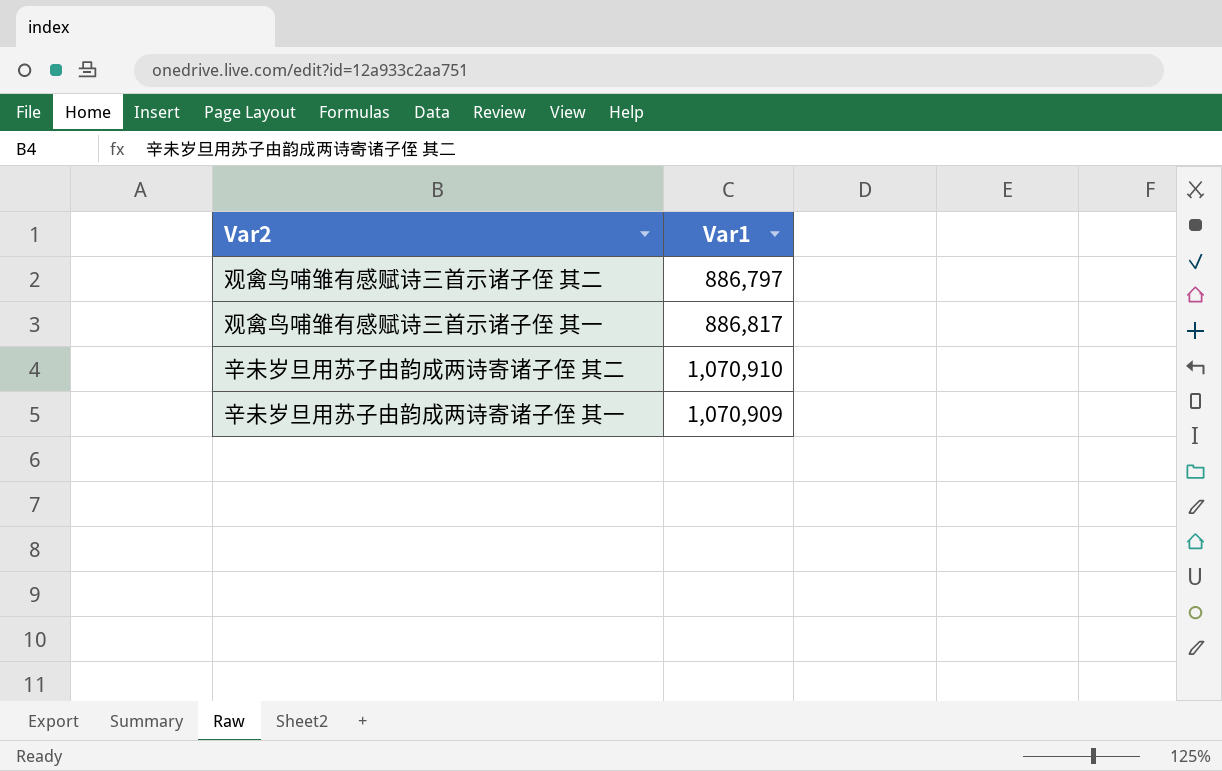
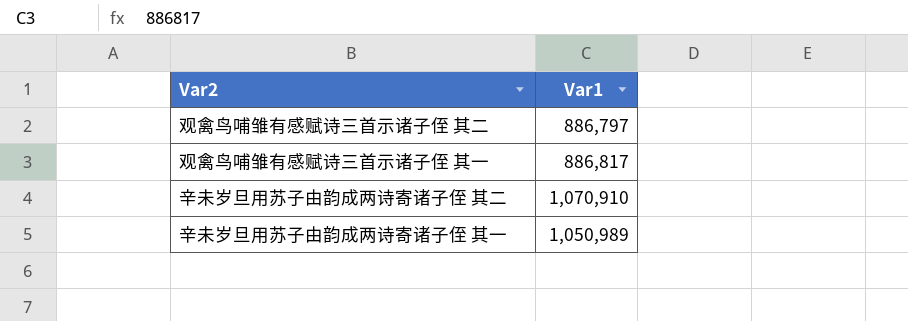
辛未岁旦用苏子由韵成两诗寄诸子侄 其一 | Var1: 1,070,909 -> 1,050,989

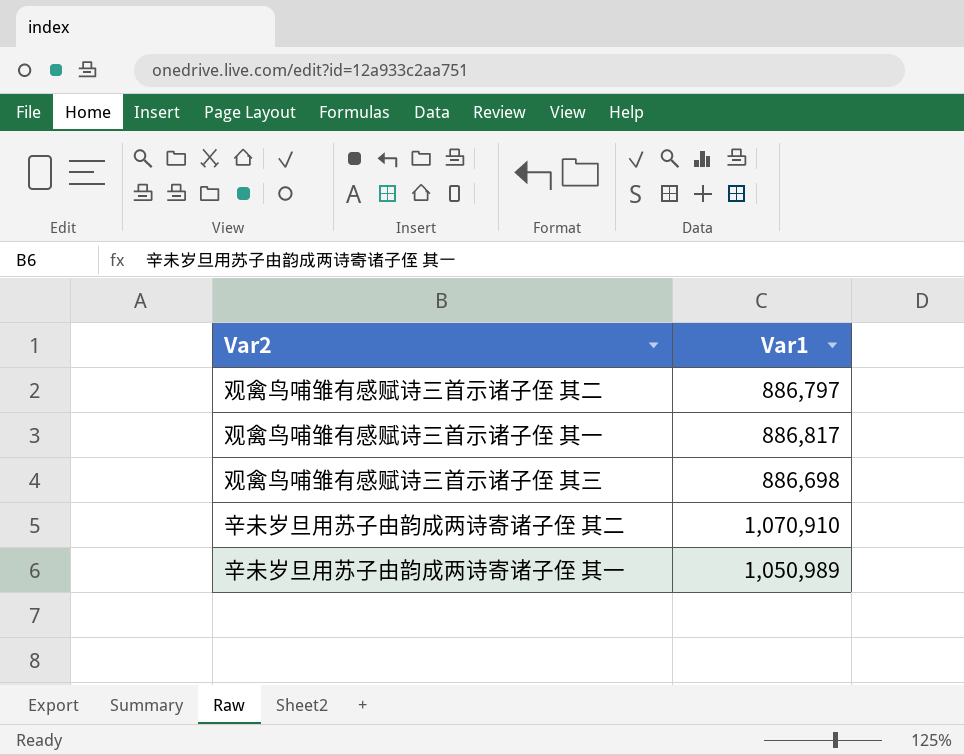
row 观禽鸟哺雏有感赋诗三首示诸子侄 其三: none -> 886,698

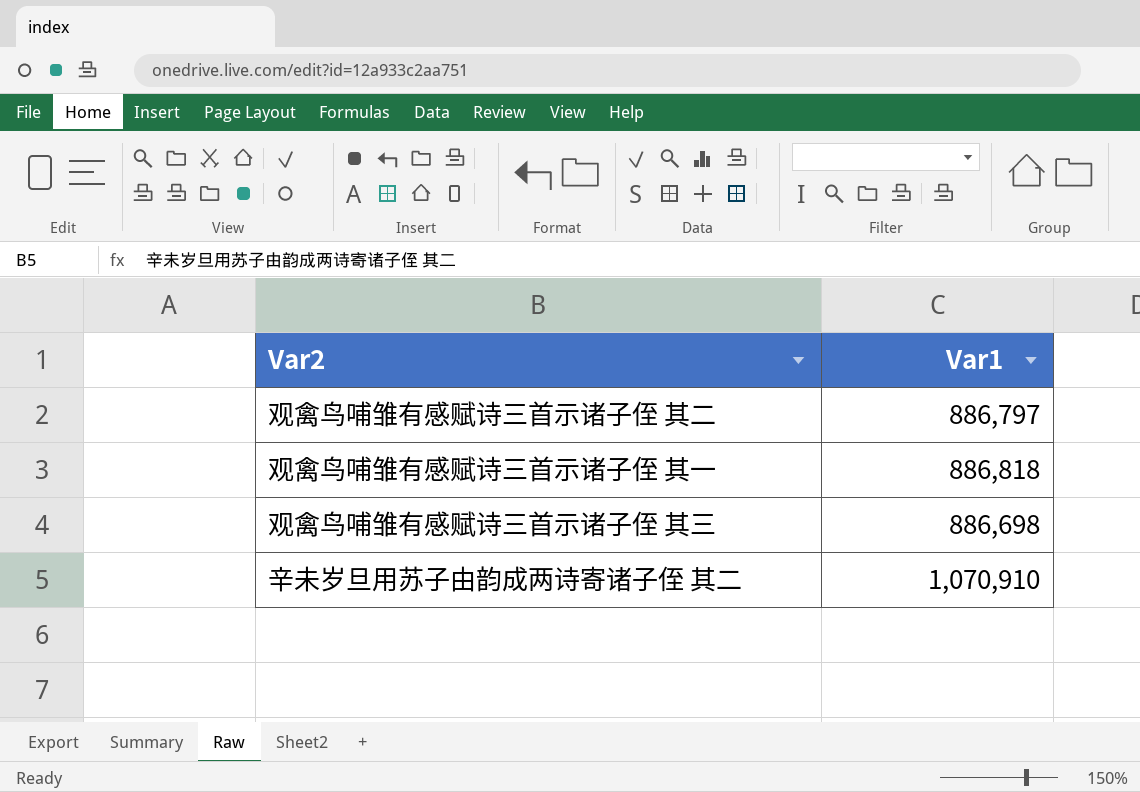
row 辛未岁旦用苏子由韵成两诗寄诸子侄 其一: 1,050,989 -> none
观禽鸟哺雏有感赋诗三首示诸子侄 其一 | Var1: 886,817 -> 886,818

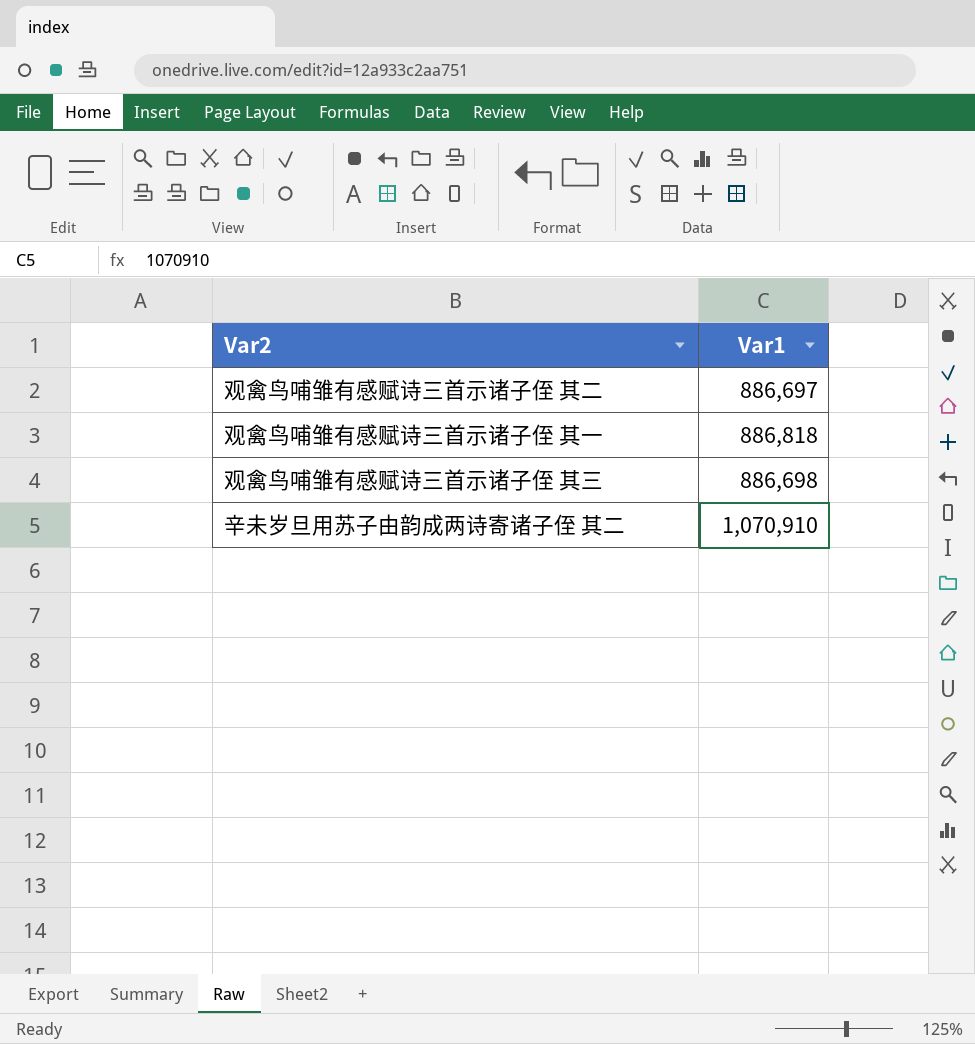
观禽鸟哺雏有感赋诗三首示诸子侄 其二 | Var1: 886,797 -> 886,697

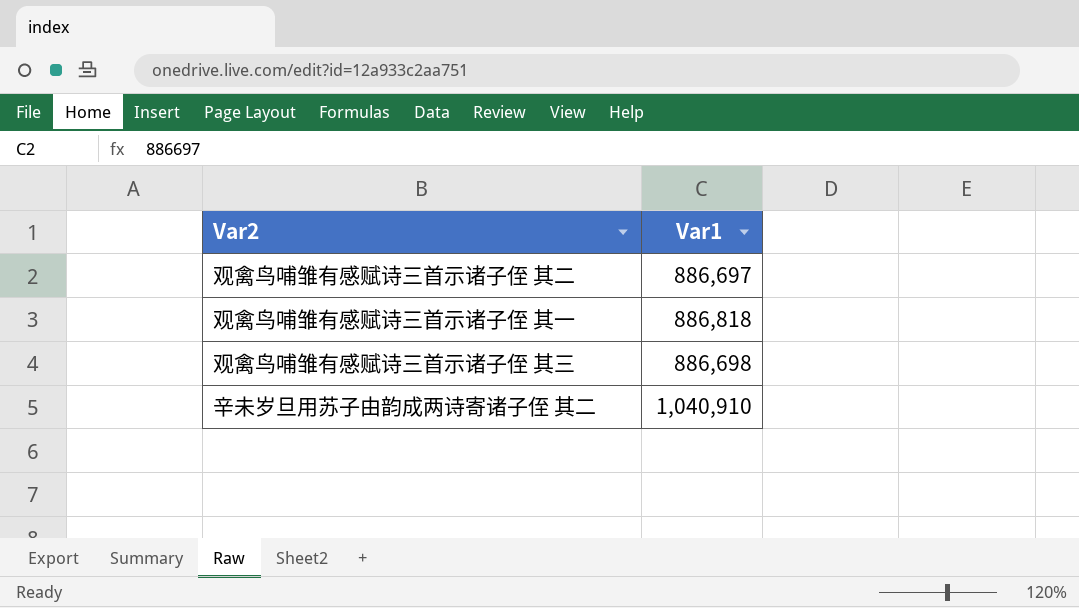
辛未岁旦用苏子由韵成两诗寄诸子侄 其二 | Var1: 1,070,910 -> 1,040,910

